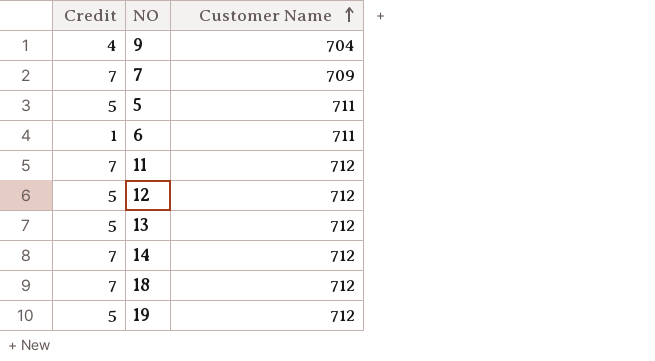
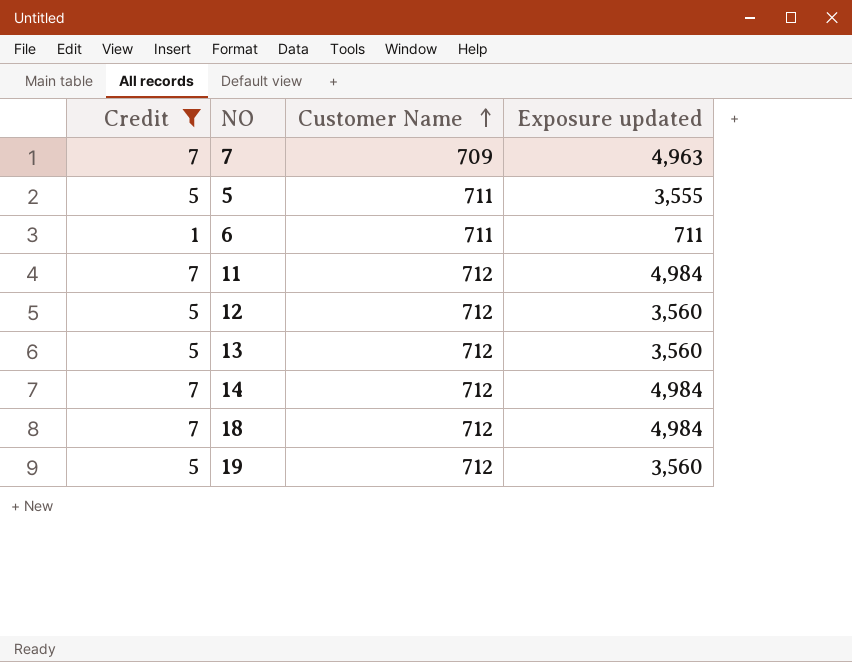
filter: none -> Credit != 4
column Exposure updated | formula: none -> [Credit] * [Customer Name]

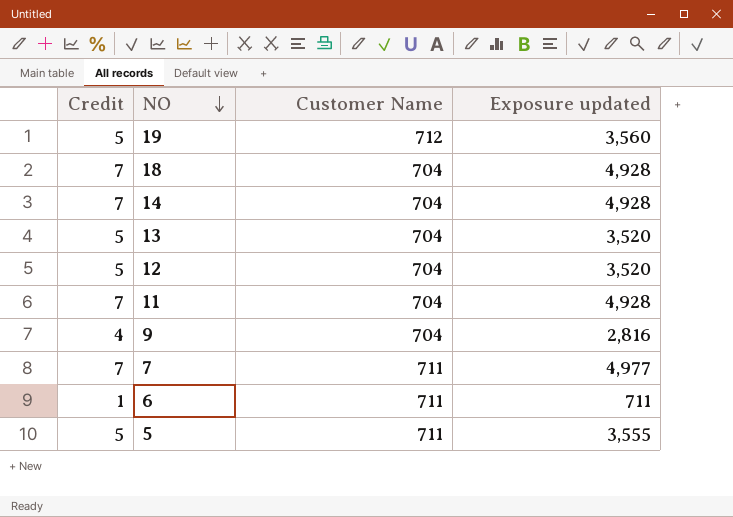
filter: Credit != 4 -> none
row order: Customer Name ascending -> NO descending
18 | Customer Name: 712 -> 704
18 | Exposure updated: 4,984 -> 4,928
14 | Customer Name: 712 -> 704
14 | Exposure updated: 4,984 -> 4,928
13 | Customer Name: 712 -> 704
13 | Exposure updated: 3,560 -> 3,520
12 | Customer Name: 712 -> 704
12 | Exposure updated: 3,560 -> 3,520
11 | Customer Name: 712 -> 704
11 | Exposure updated: 4,984 -> 4,928
7 | Customer Name: 709 -> 711
7 | Exposure updated: 4,963 -> 4,977

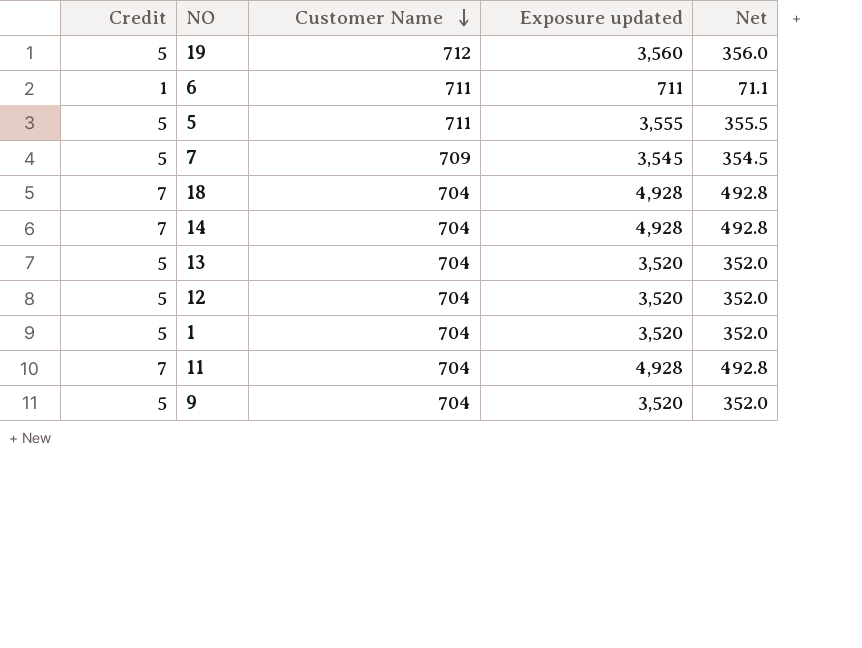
row order: NO descending -> Customer Name descending
column Net | formula: none -> [Exposure updated] * 0.1
7 | Credit: 7 -> 5
7 | Customer Name: 711 -> 709
7 | Exposure updated: 4,977 -> 3,545
row 1: none -> 5 | 704 | 3,520 | 352.0
9 | Credit: 4 -> 5
9 | Exposure updated: 2,816 -> 3,520

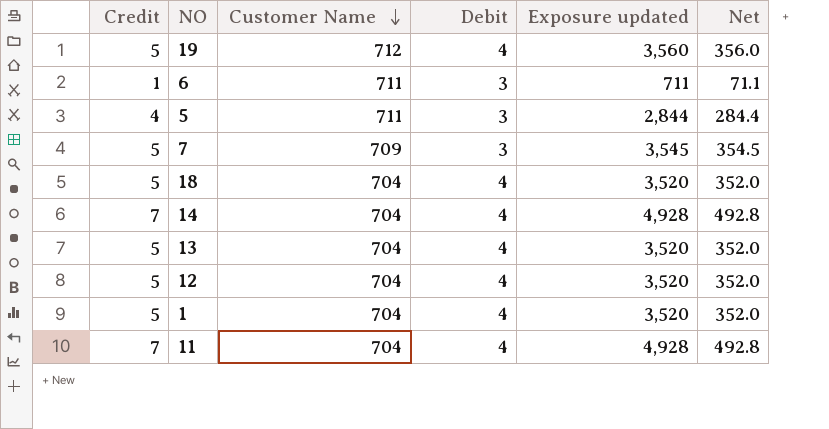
column Debit | position: none -> 4
row 9: 5 | 704 | 3,520 | 352.0 -> none
5 | Credit: 5 -> 4
5 | Exposure updated: 3,555 -> 2,844
5 | Net: 355.5 -> 284.4
18 | Credit: 7 -> 5
18 | Exposure updated: 4,928 -> 3,520
18 | Net: 492.8 -> 352.0

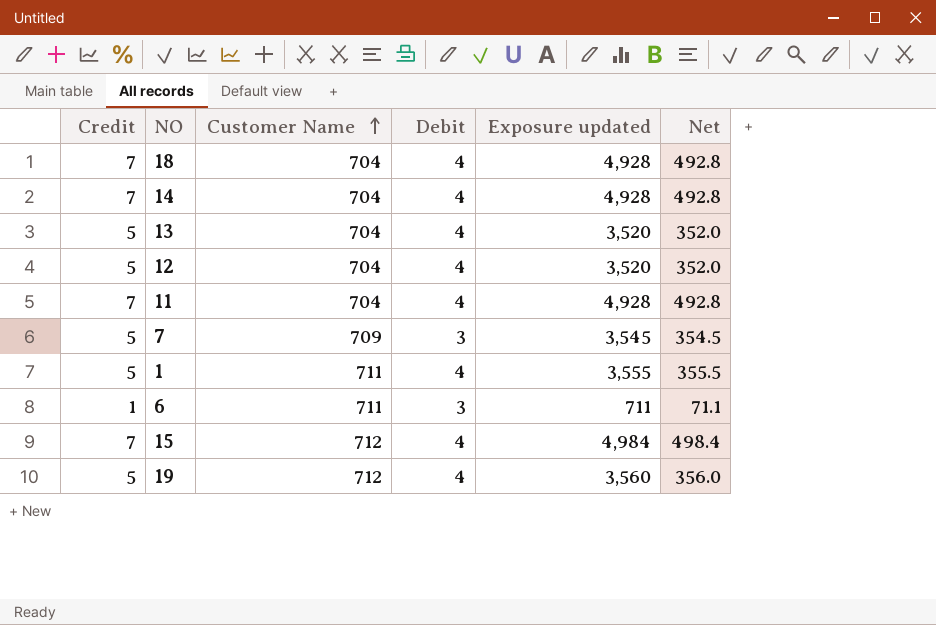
row order: Customer Name descending -> Customer Name ascending
row 5: 4 | 711 | 3 | 2,844 | 284.4 -> none
18 | Credit: 5 -> 7
18 | Exposure updated: 3,520 -> 4,928
18 | Net: 352.0 -> 492.8
1 | Customer Name: 704 -> 711
1 | Exposure updated: 3,520 -> 3,555
1 | Net: 352.0 -> 355.5
row 15: none -> 7 | 712 | 4 | 4,984 | 498.4

